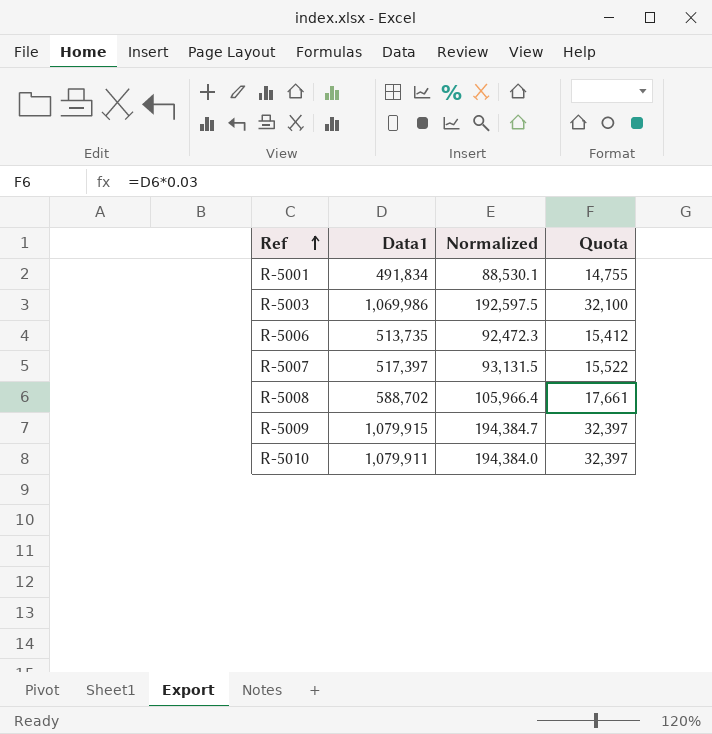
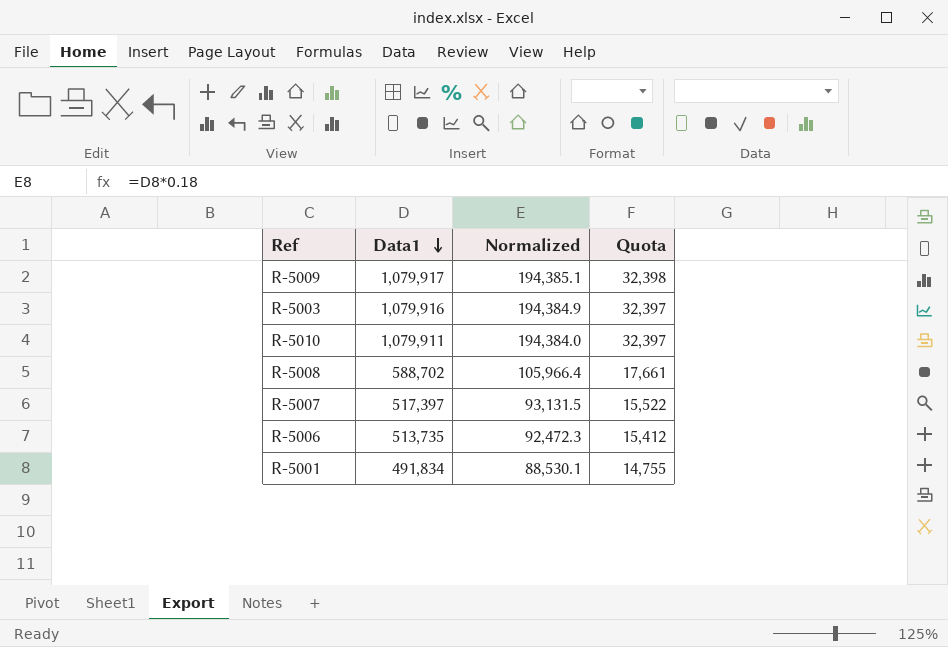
row order: Ref ascending -> Data1 descending
R-5009 | Data1: 1,079,915 -> 1,079,917
R-5009 | Normalized: 194,384.7 -> 194,385.1
R-5009 | Quota: 32,397 -> 32,398
R-5003 | Data1: 1,069,986 -> 1,079,916
R-5003 | Normalized: 192,597.5 -> 194,384.9
R-5003 | Quota: 32,100 -> 32,397

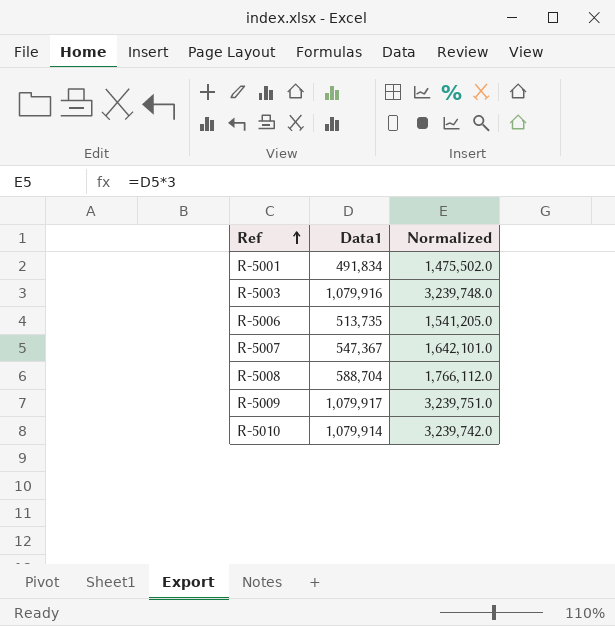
row order: Data1 descending -> Ref ascending
column Quota | formula: [Data1] * 0.03 -> none
column Normalized | formula: [Data1] * 0.18 -> [Data1] * 3
R-5007 | Data1: 517,397 -> 547,367
R-5008 | Data1: 588,702 -> 588,704
R-5010 | Data1: 1,079,911 -> 1,079,914

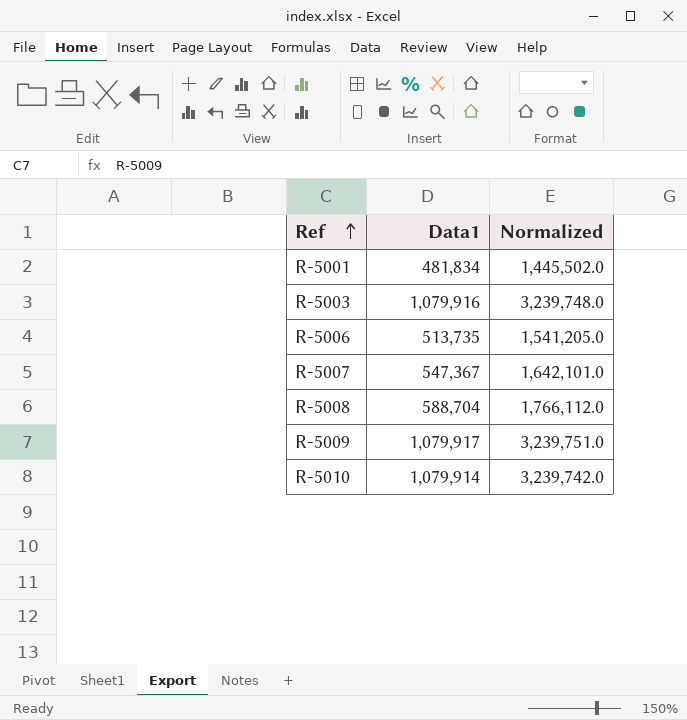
R-5001 | Data1: 491,834 -> 481,834
R-5001 | Normalized: 1,475,502.0 -> 1,445,502.0

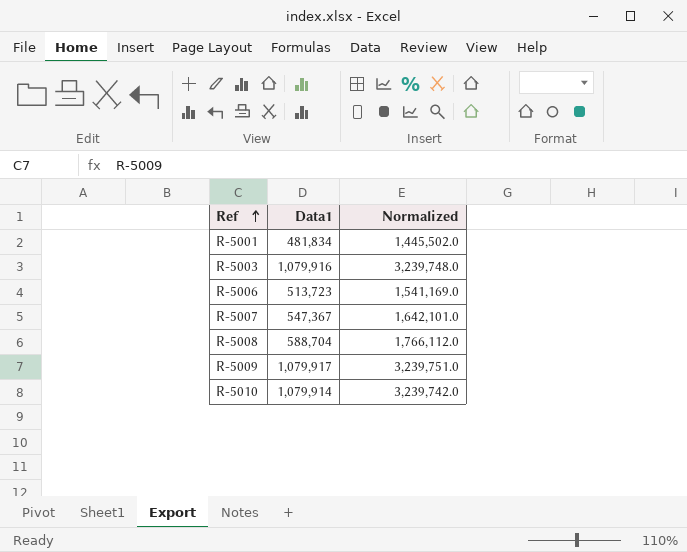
R-5006 | Data1: 513,735 -> 513,723
R-5006 | Normalized: 1,541,205.0 -> 1,541,169.0

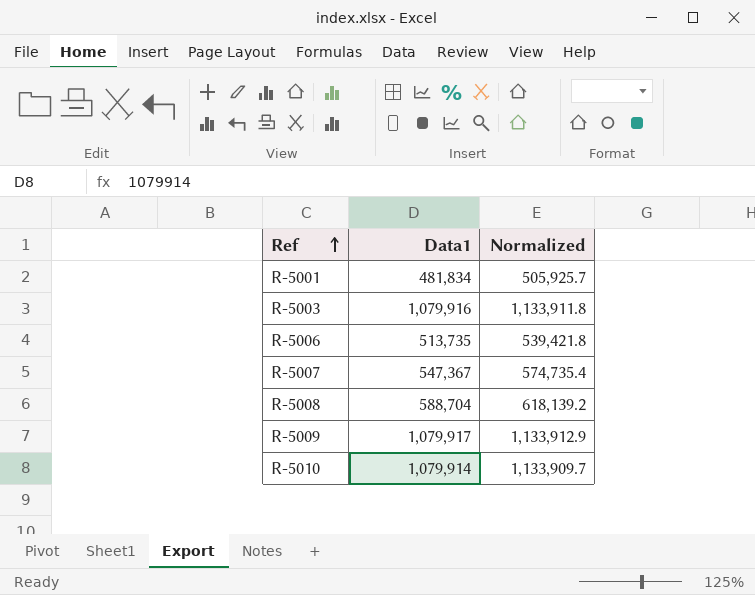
column Normalized | formula: [Data1] * 3 -> [Data1] * 1.05
R-5006 | Data1: 513,723 -> 513,735

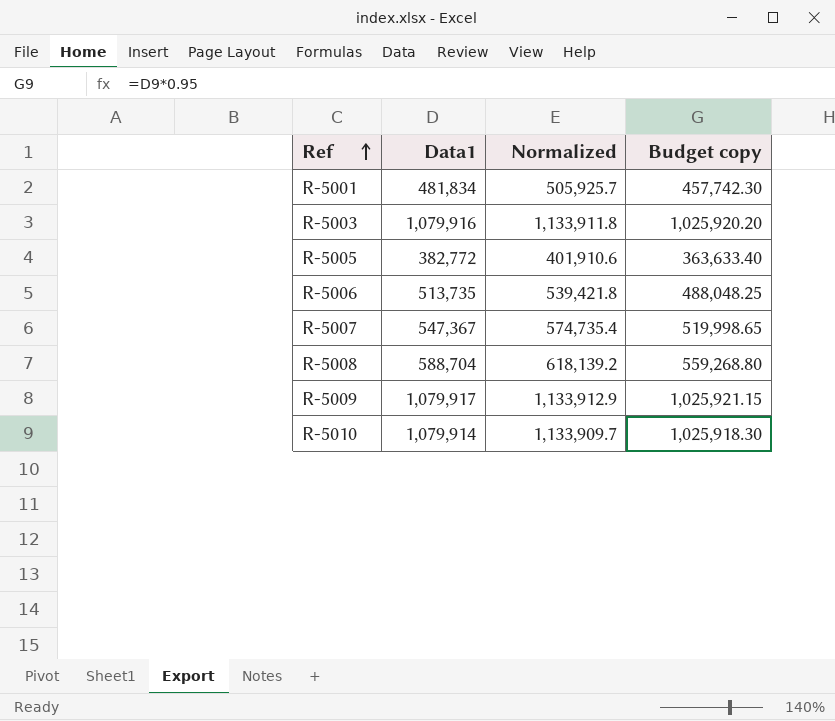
column Budget copy | formula: none -> [Data1] * 0.95
row R-5005: none -> 382,772 | 401,910.6 | 363,633.40

